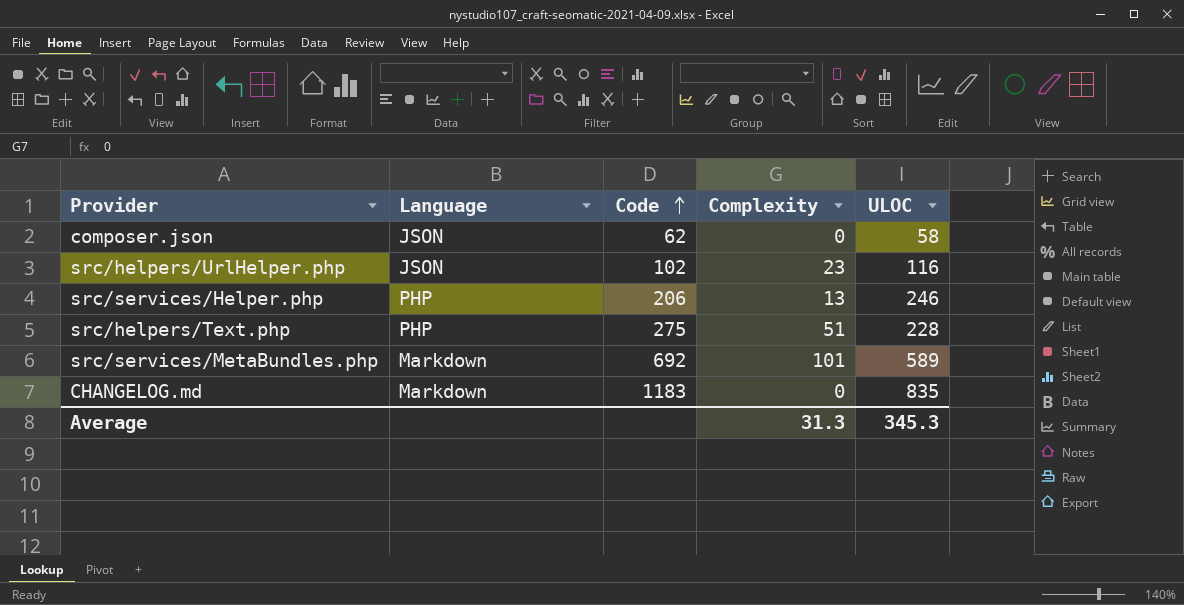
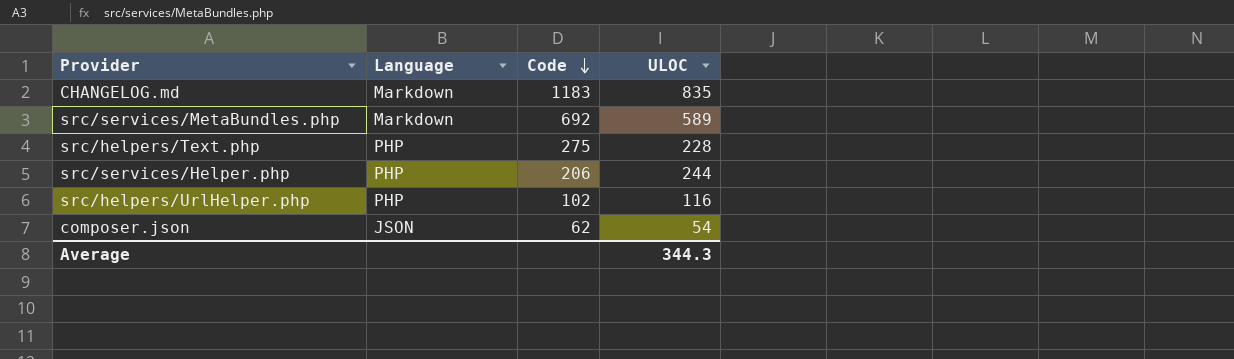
row order: Code ascending -> Code descending
column Complexity | position: 4 -> none
src/services/Helper.php | ULOC: 246 -> 244
src/helpers/UrlHelper.php | Language: JSON -> PHP
composer.json | ULOC: 58 -> 54
Average | ULOC: 345.3 -> 344.3

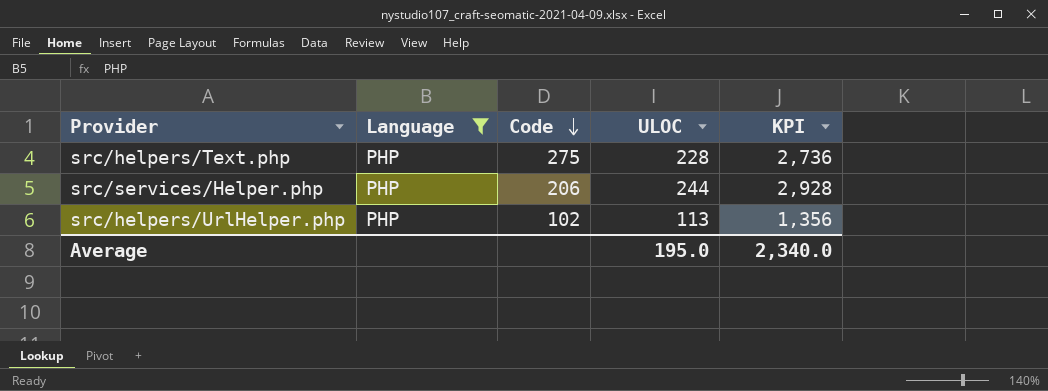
filter: none -> Language = PHP
column KPI | formula: none -> [ULOC] * 12
src/helpers/UrlHelper.php | ULOC: 116 -> 113
Average | ULOC: 344.3 -> 195.0

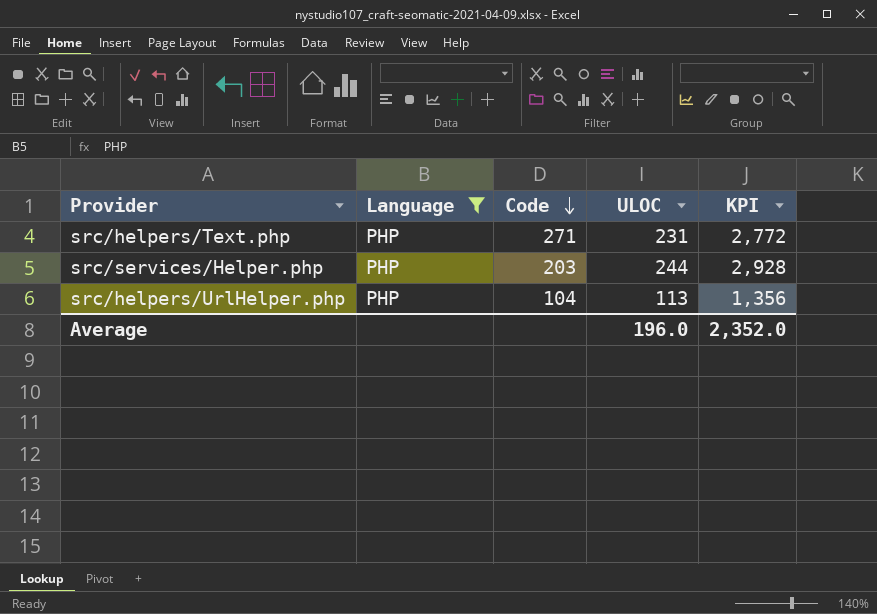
src/helpers/Text.php | Code: 275 -> 271
src/helpers/Text.php | ULOC: 228 -> 231
src/helpers/Text.php | KPI: 2,736 -> 2,772
src/services/Helper.php | Code: 206 -> 203
src/helpers/UrlHelper.php | Code: 102 -> 104
Average | ULOC: 195.0 -> 196.0
Average | KPI: 2,340.0 -> 2,352.0

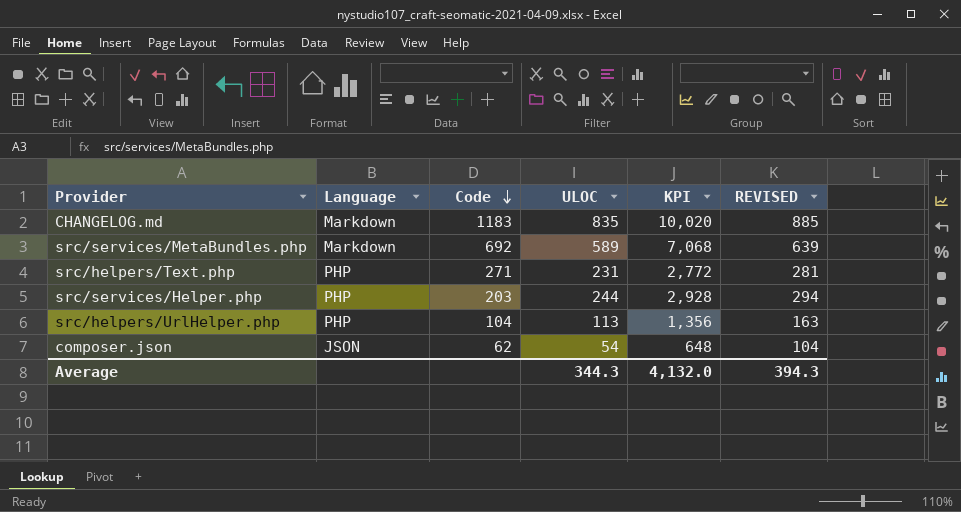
filter: Language = PHP -> none
column REVISED | formula: none -> [ULOC] + 50
Average | ULOC: 196.0 -> 344.3
Average | KPI: 2,352.0 -> 4,132.0

